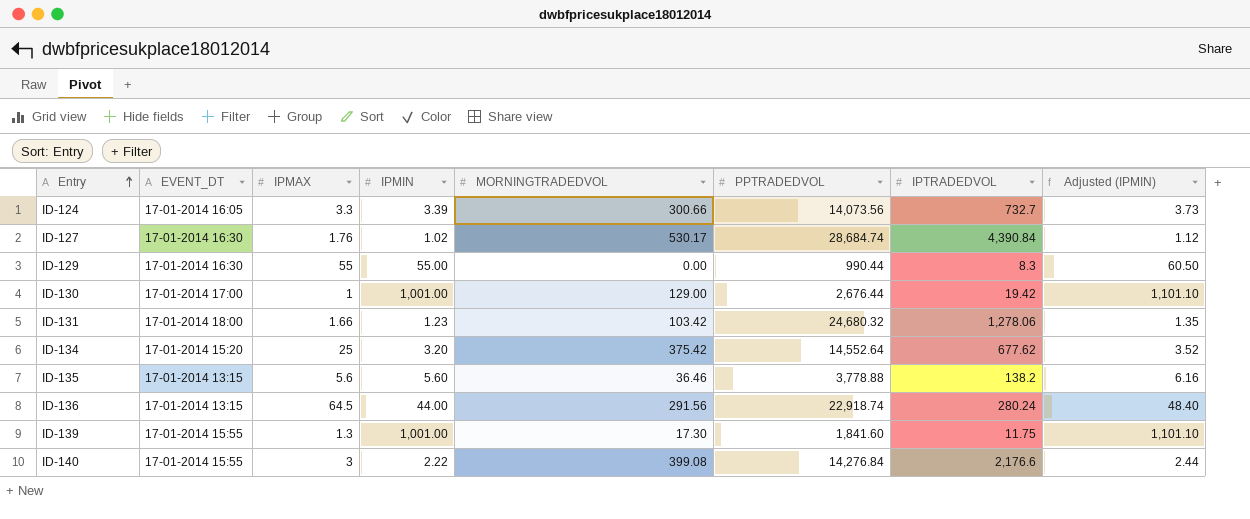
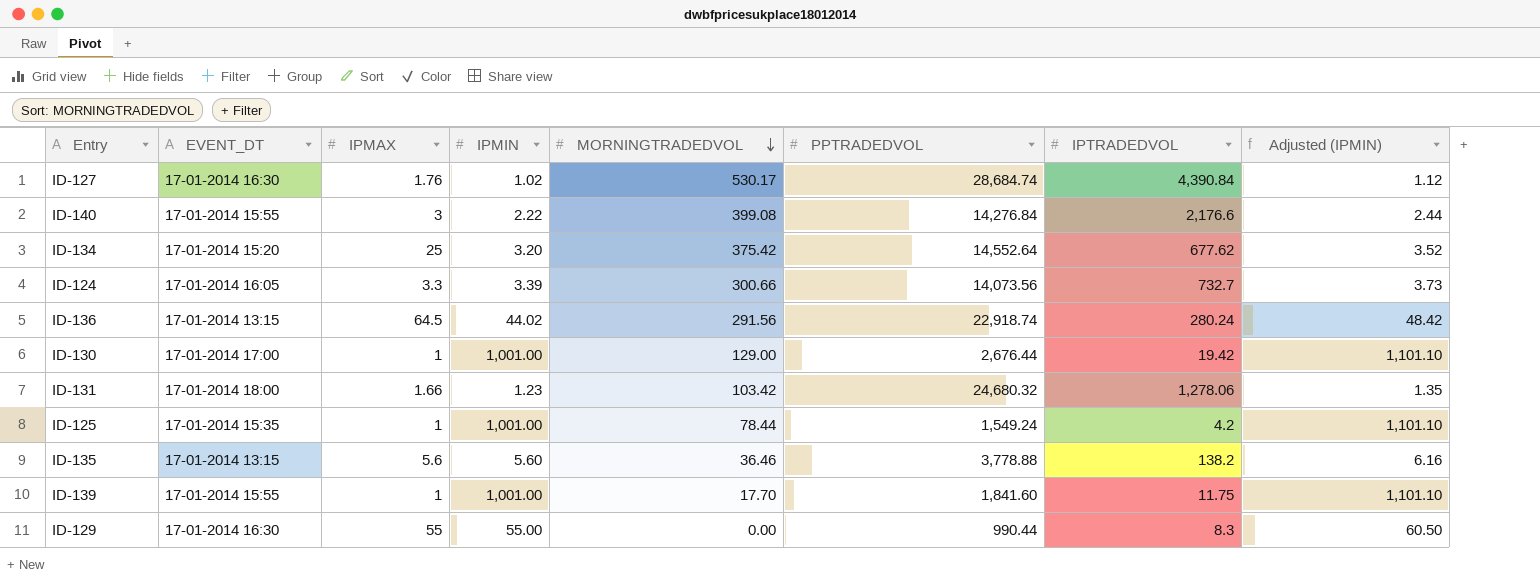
row order: Entry ascending -> MORNINGTRADEDVOL descending
ID-136 | IPMIN: 44.00 -> 44.02
ID-136 | Adjusted (IPMIN): 48.40 -> 48.42
row ID-125: none -> 17-01-2014 15:35 | 1 | 1,001.00 | 78.44 | 1,549.24 | 4.2 | 1,101.10
ID-139 | IPMAX: 1.3 -> 1
ID-139 | MORNINGTRADEDVOL: 17.30 -> 17.70

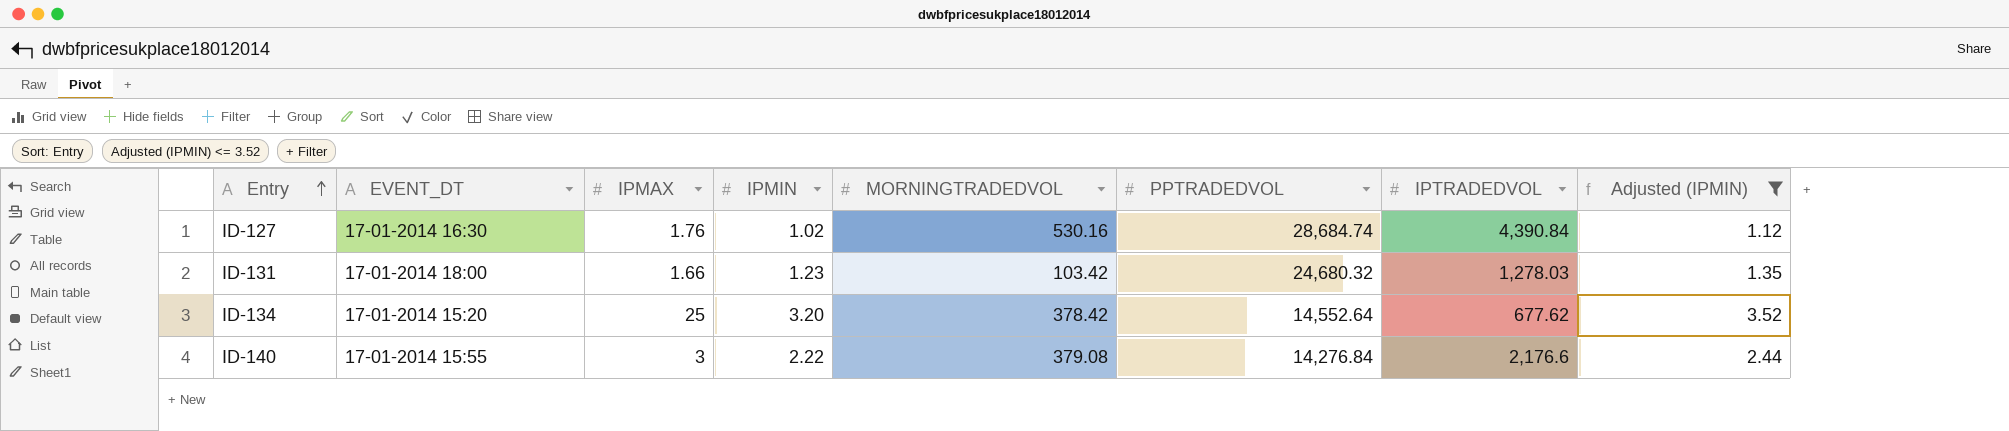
filter: none -> Adjusted (IPMIN) <= 3.52
row order: MORNINGTRADEDVOL descending -> Entry ascending
ID-127 | MORNINGTRADEDVOL: 530.17 -> 530.16
ID-131 | IPTRADEDVOL: 1,278.06 -> 1,278.03
ID-134 | MORNINGTRADEDVOL: 375.42 -> 378.42
ID-140 | MORNINGTRADEDVOL: 399.08 -> 379.08

